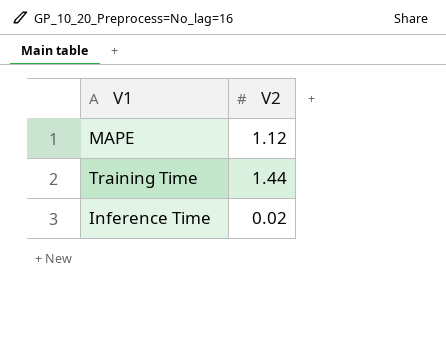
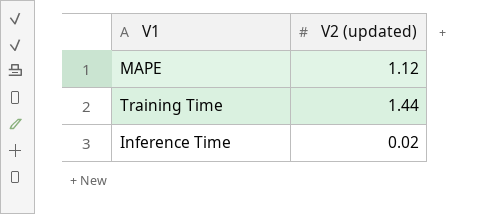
column name: V2 -> V2 (updated)

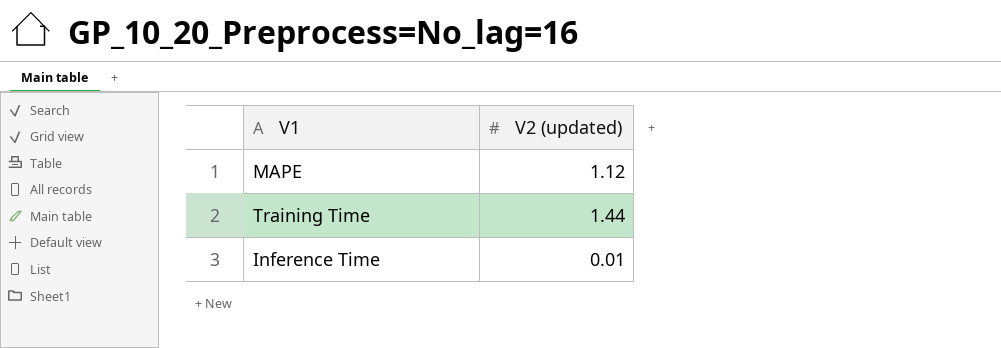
Inference Time | V2 (updated): 0.02 -> 0.01

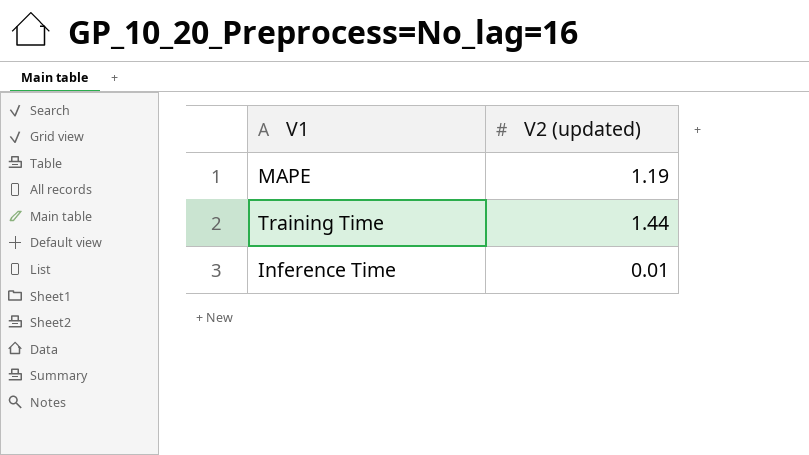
MAPE | V2 (updated): 1.12 -> 1.19

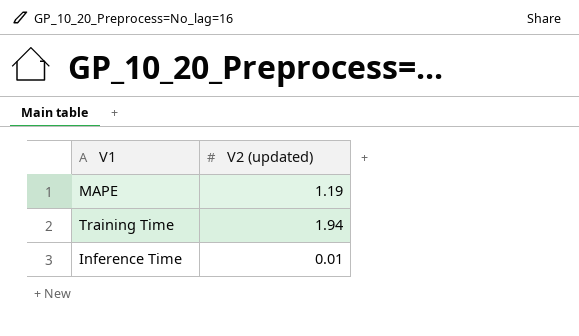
Training Time | V2 (updated): 1.44 -> 1.94

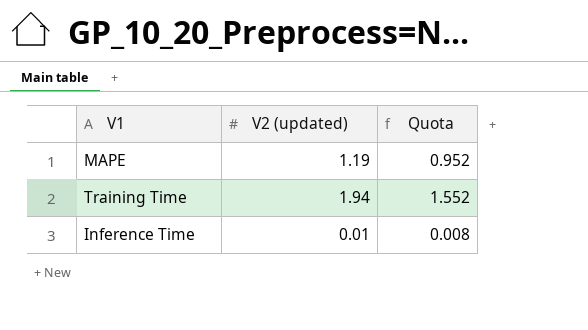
column Quota | formula: none -> [V2 (updated)] * 0.8

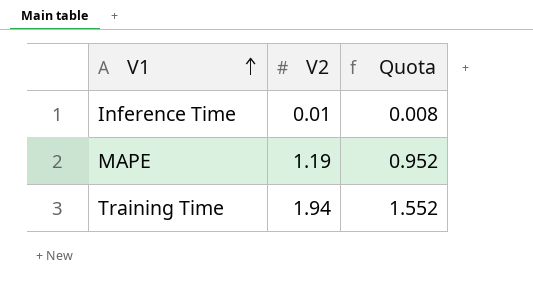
row order: none -> V1 ascending
column name: V2 (updated) -> V2

